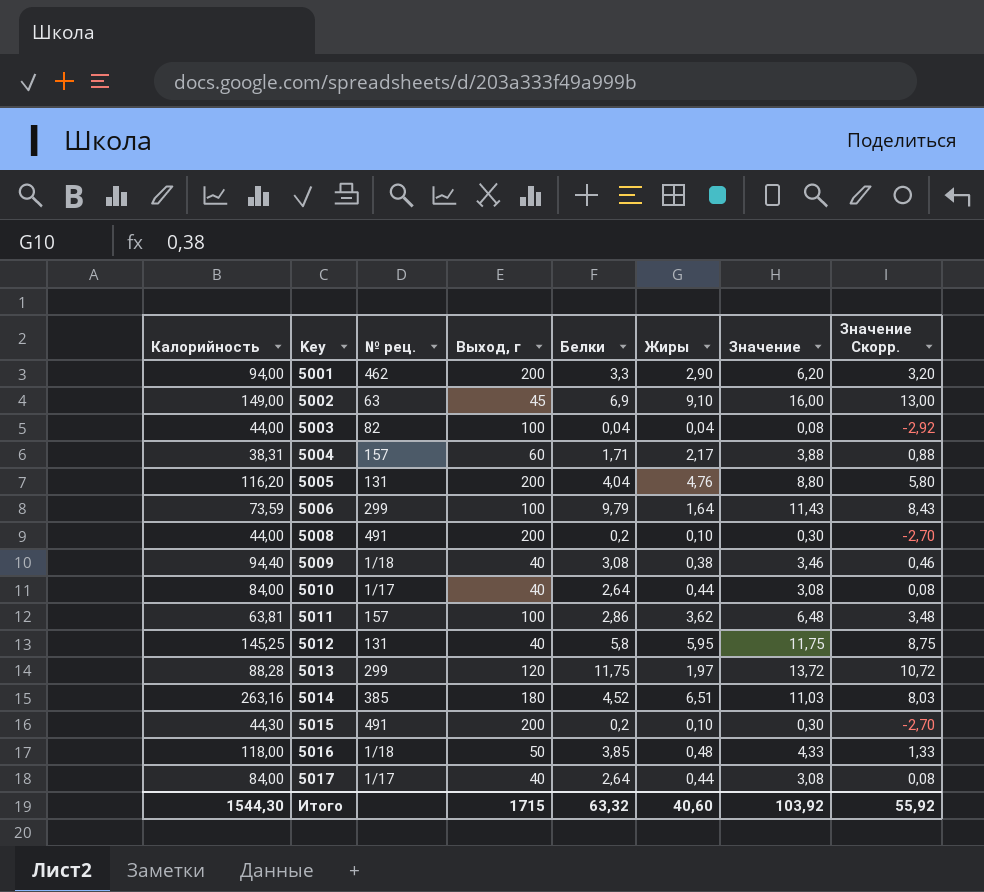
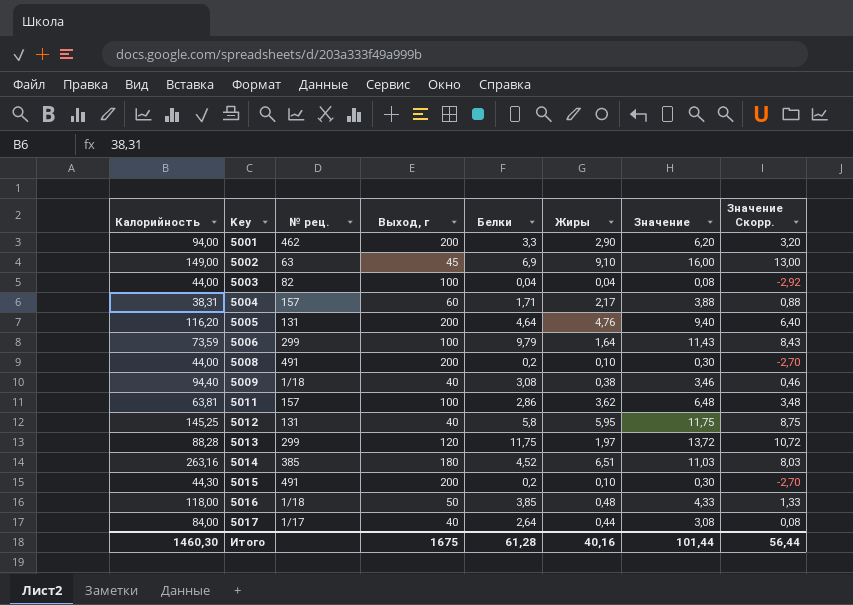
row 5010: 84,00 | 1/17 | 40 | 2,64 | 0,44 | 3,08 | 0,08 -> none
5005 | Белки: 4,04 -> 4,64
5005 | Значение: 8,80 -> 9,40
5005 | Значение Скорр.: 5,80 -> 6,40
Итого | Калорийность: 1544,30 -> 1460,30
Итого | Выход, г: 1715 -> 1675
Итого | Белки: 63,32 -> 61,28
Итого | Жиры: 40,60 -> 40,16
Итого | Значение: 103,92 -> 101,44
Итого | Значение Скорр.: 55,92 -> 56,44

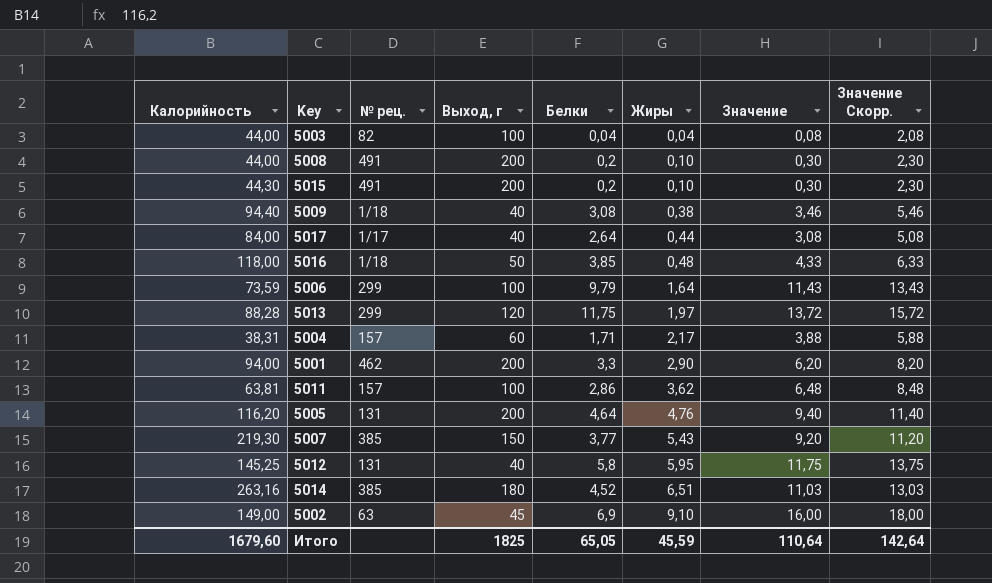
row order: Key ascending -> Жиры ascending
column Значение Скорр. | formula: [Значение] - 3 -> [Значение] + 2
row 5007: none -> 219,30 | 385 | 150 | 3,77 | 5,43 | 9,20 | 11,20
Итого | Калорийность: 1460,30 -> 1679,60
Итого | Выход, г: 1675 -> 1825
Итого | Белки: 61,28 -> 65,05
Итого | Жиры: 40,16 -> 45,59
Итого | Значение: 101,44 -> 110,64
Итого | Значение Скорр.: 56,44 -> 142,64

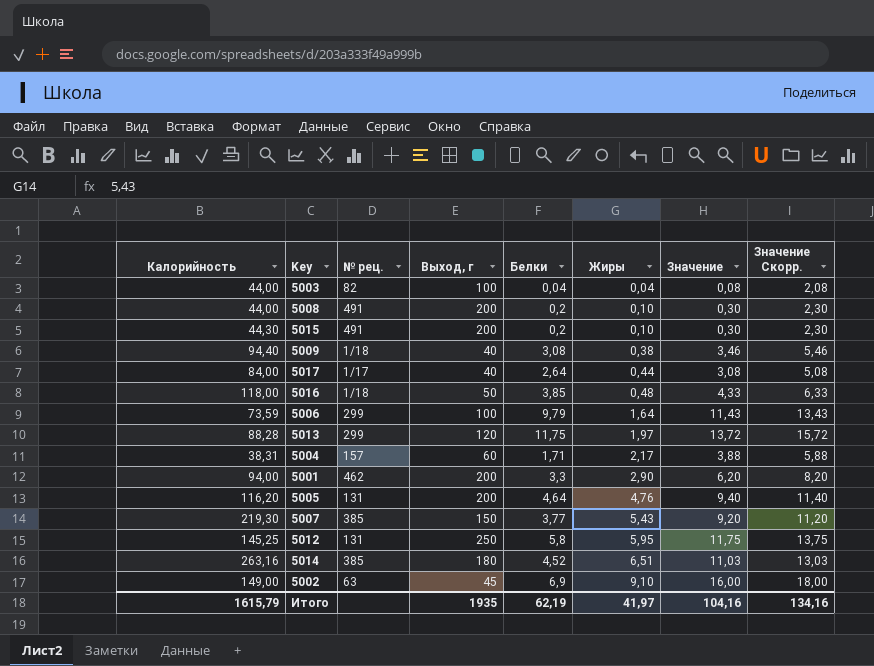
row 5011: 63,81 | 157 | 100 | 2,86 | 3,62 | 6,48 | 8,48 -> none
5012 | Выход, г: 40 -> 250
Итого | Калорийность: 1679,60 -> 1615,79
Итого | Выход, г: 1825 -> 1935
Итого | Белки: 65,05 -> 62,19
Итого | Жиры: 45,59 -> 41,97
Итого | Значение: 110,64 -> 104,16
Итого | Значение Скорр.: 142,64 -> 134,16

